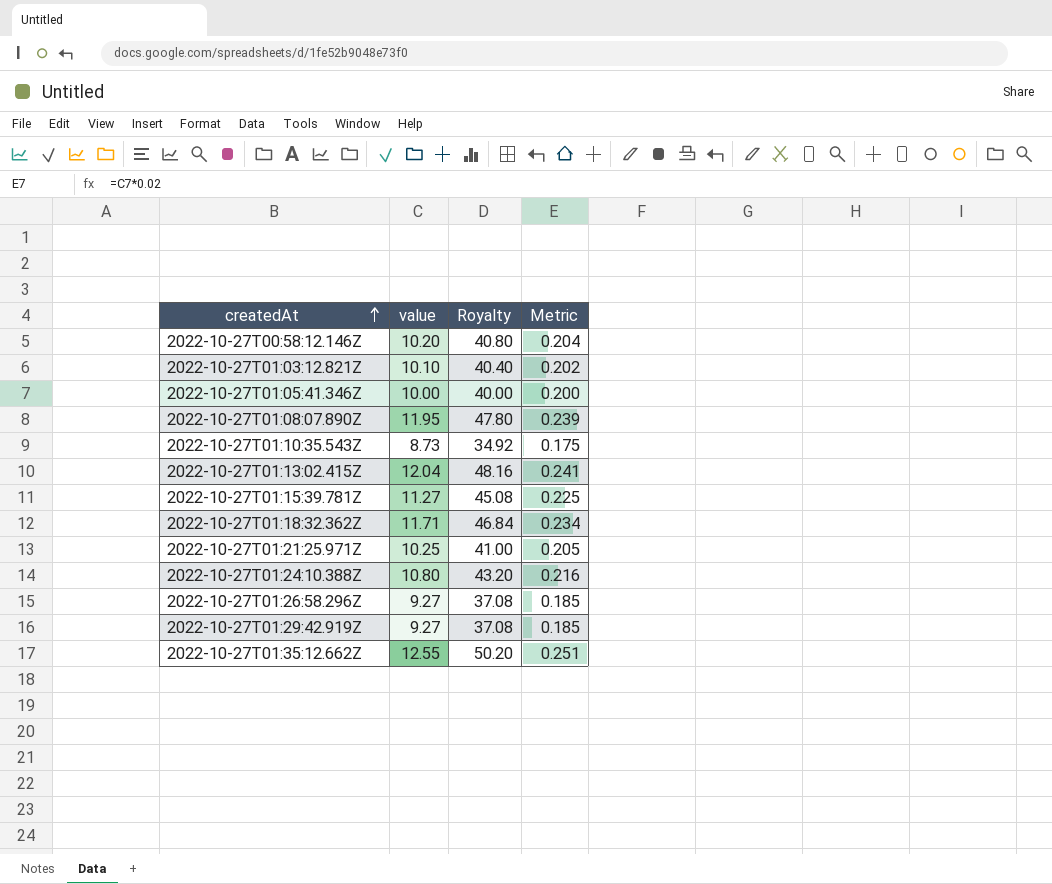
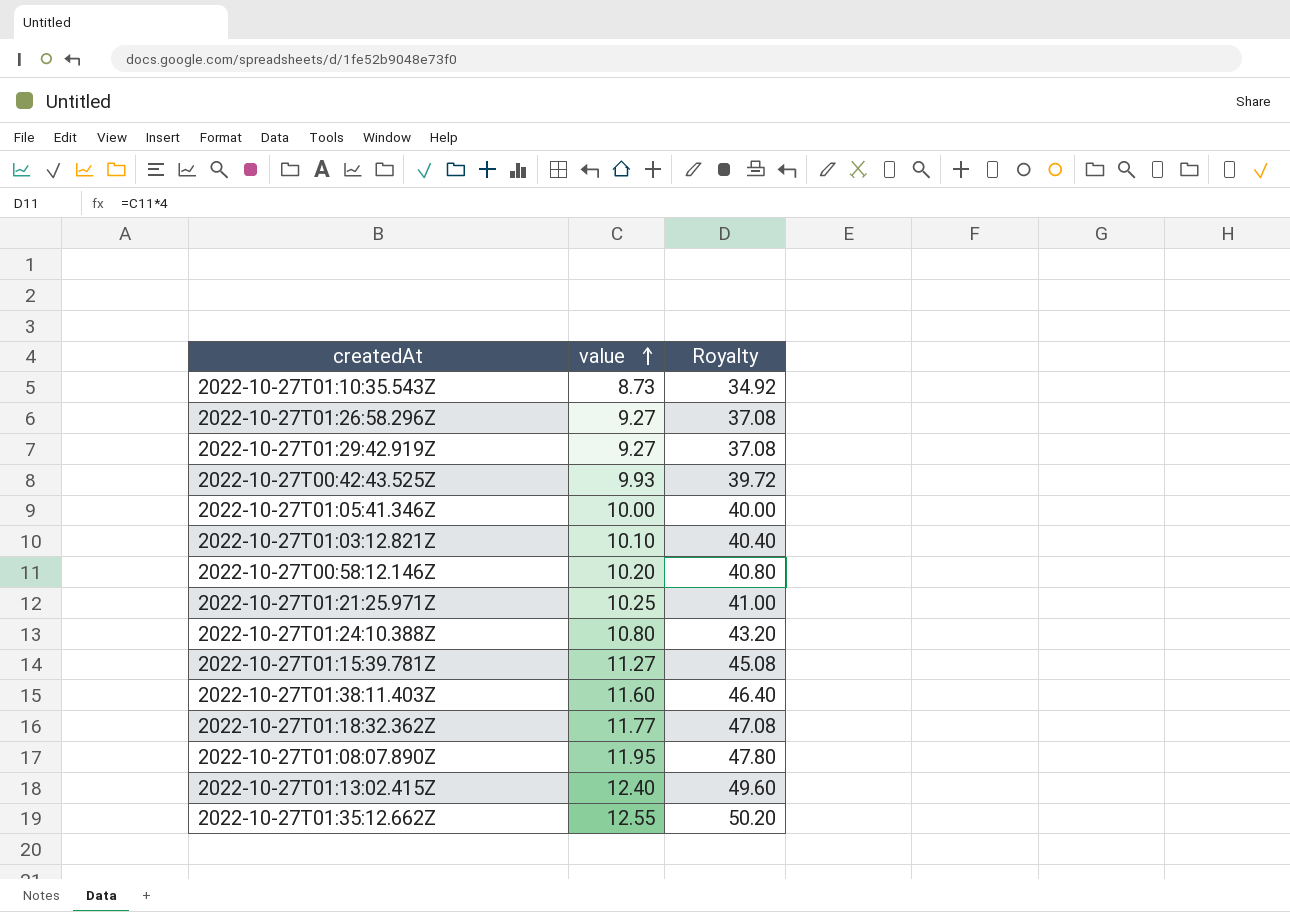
row order: createdAt ascending -> value ascending
column Metric | formula: [value] * 0.02 -> none
row 2022-10-27T00:42:43.525Z: none -> 9.93 | 39.72
row 2022-10-27T01:38:11.403Z: none -> 11.60 | 46.40
2022-10-27T01:18:32.362Z | value: 11.71 -> 11.77
2022-10-27T01:18:32.362Z | Royalty: 46.84 -> 47.08
2022-10-27T01:13:02.415Z | value: 12.04 -> 12.40
2022-10-27T01:13:02.415Z | Royalty: 48.16 -> 49.60

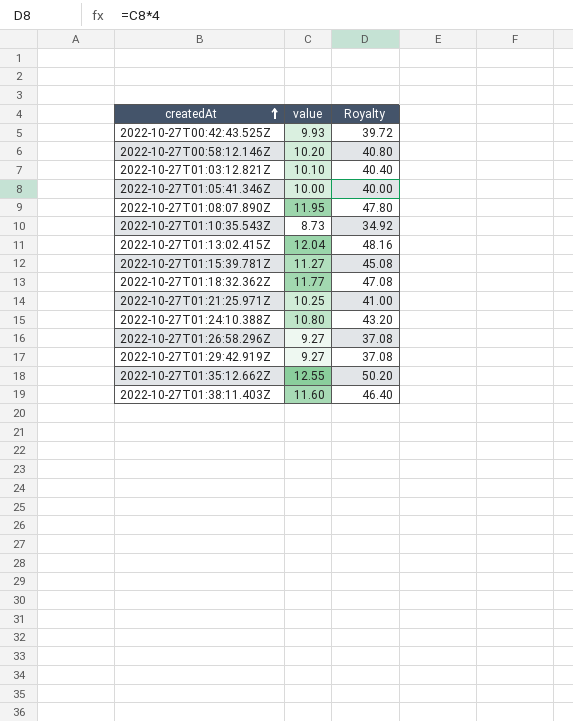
row order: value ascending -> createdAt ascending
2022-10-27T01:13:02.415Z | value: 12.40 -> 12.04
2022-10-27T01:13:02.415Z | Royalty: 49.60 -> 48.16

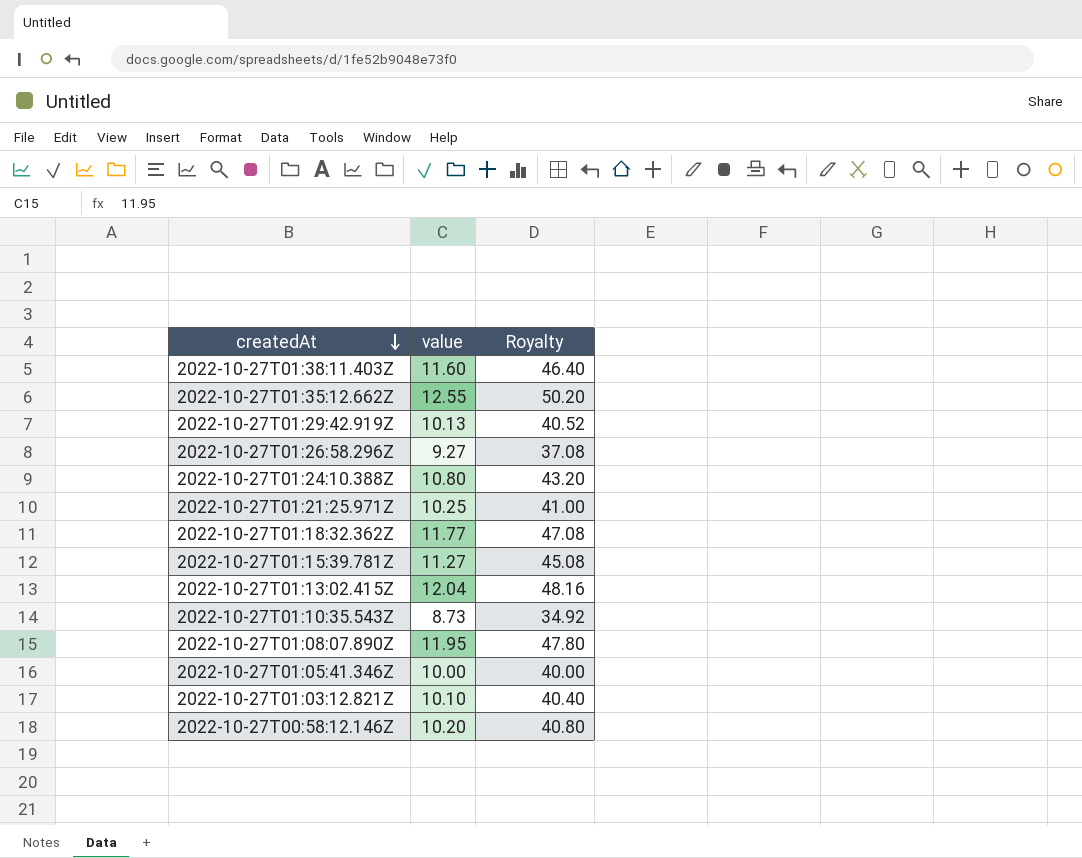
row order: createdAt ascending -> createdAt descending
row 2022-10-27T00:42:43.525Z: 9.93 | 39.72 -> none
2022-10-27T01:29:42.919Z | value: 9.27 -> 10.13
2022-10-27T01:29:42.919Z | Royalty: 37.08 -> 40.52

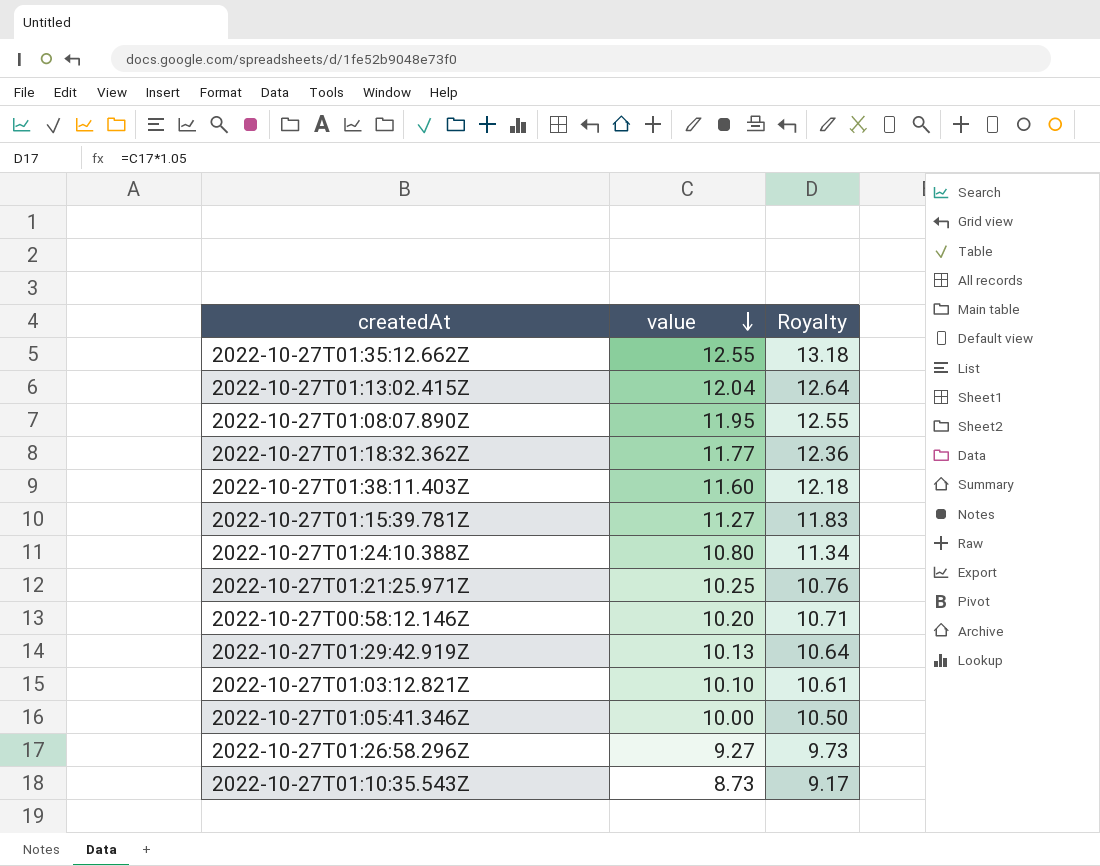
row order: createdAt descending -> value descending
column Royalty | formula: [value] * 4 -> [value] * 1.05

